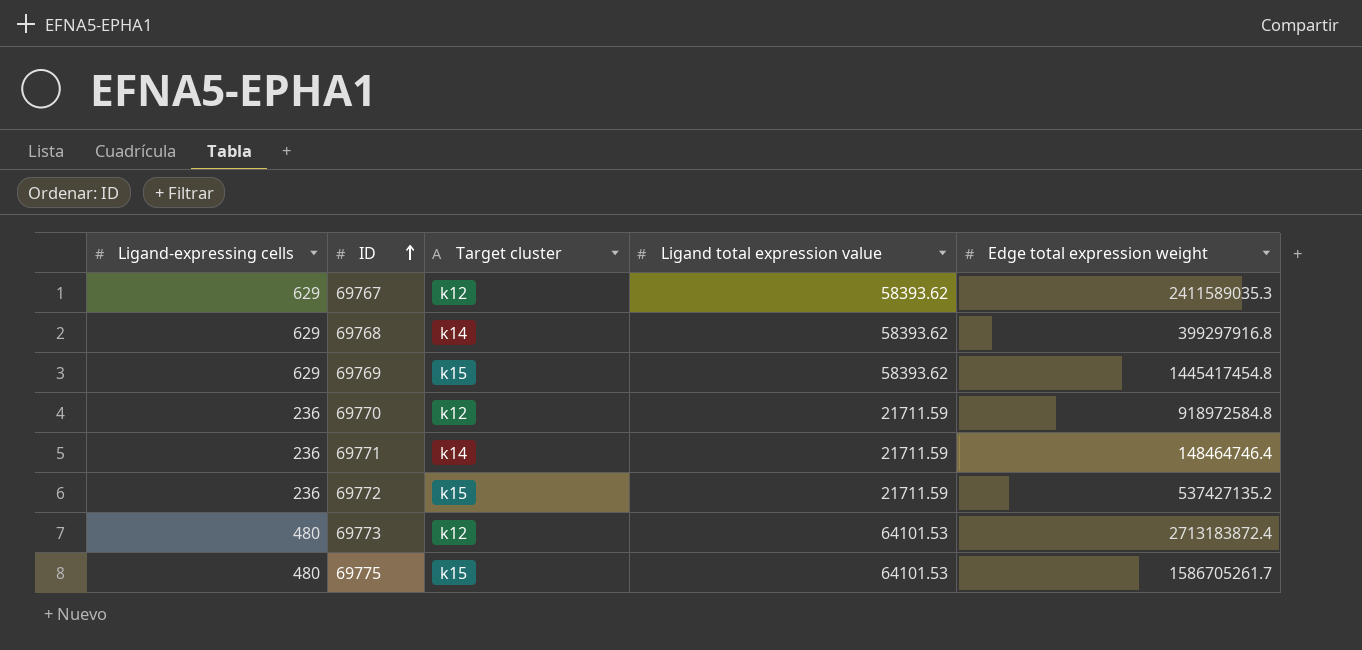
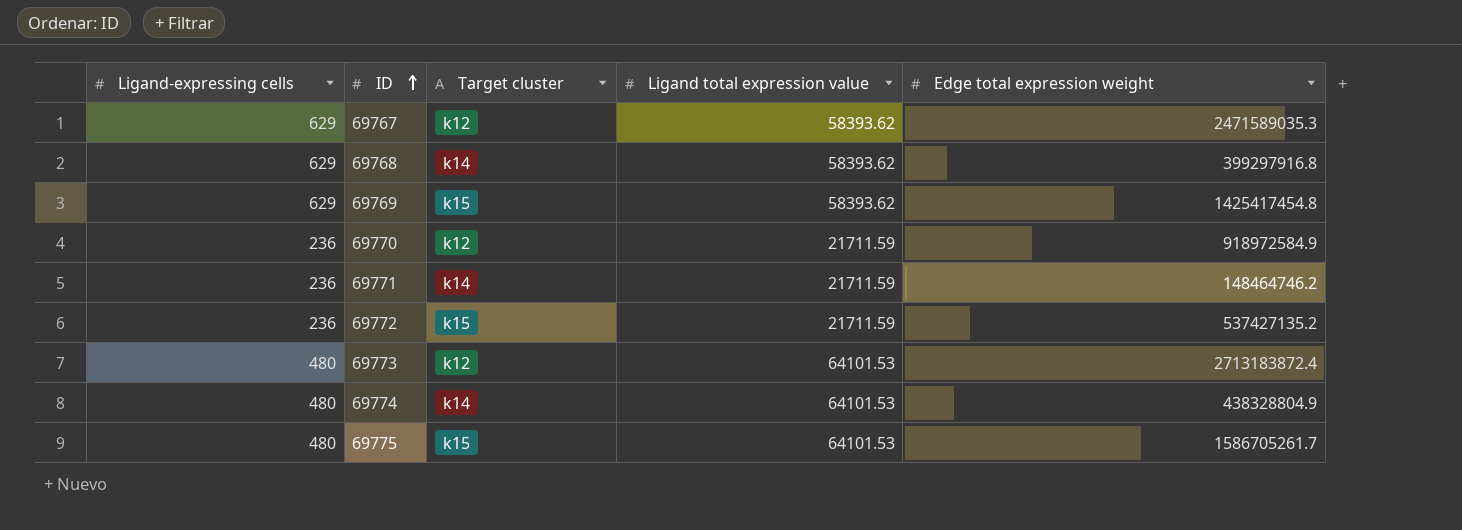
69767 | Edge total expression weight: 2411589035.3 -> 2471589035.3
69769 | Edge total expression weight: 1445417454.8 -> 1425417454.8
69770 | Edge total expression weight: 918972584.8 -> 918972584.9
69771 | Edge total expression weight: 148464746.4 -> 148464746.2
row 69774: none -> 480 | k14 | 64101.53 | 438328804.9

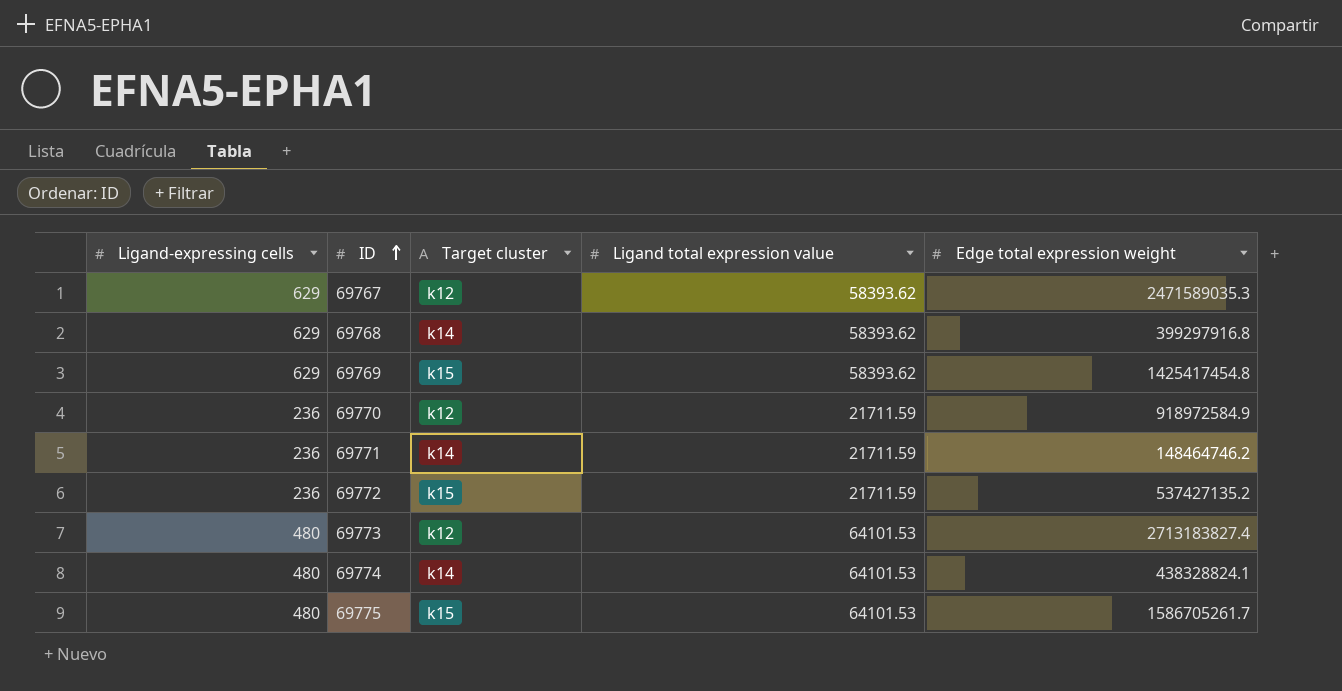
69773 | Edge total expression weight: 2713183872.4 -> 2713183827.4
69774 | Edge total expression weight: 438328804.9 -> 438328824.1

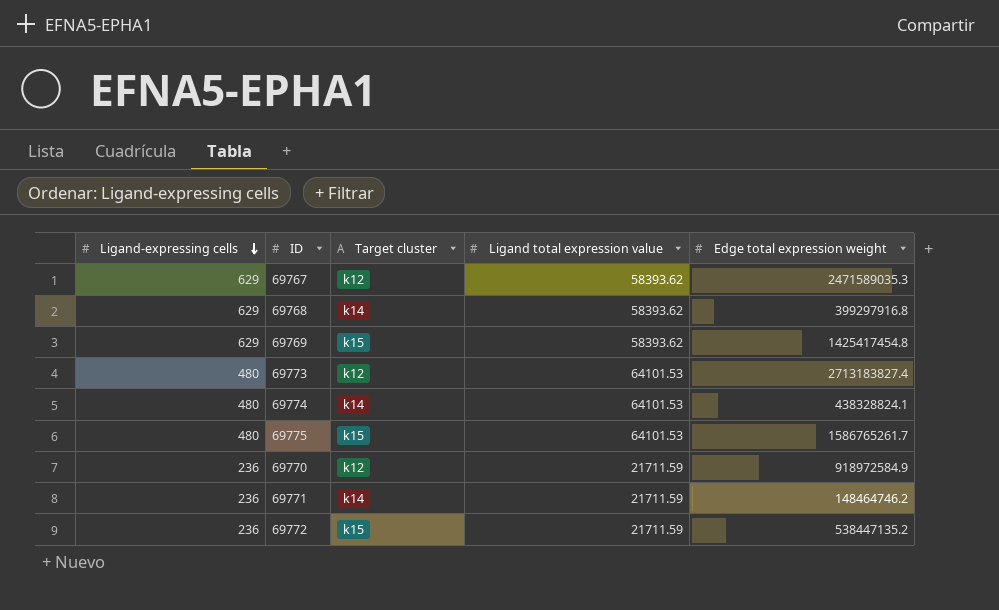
row order: ID ascending -> Ligand-expressing cells descending
69775 | Edge total expression weight: 1586705261.7 -> 1586765261.7
69772 | Edge total expression weight: 537427135.2 -> 538447135.2

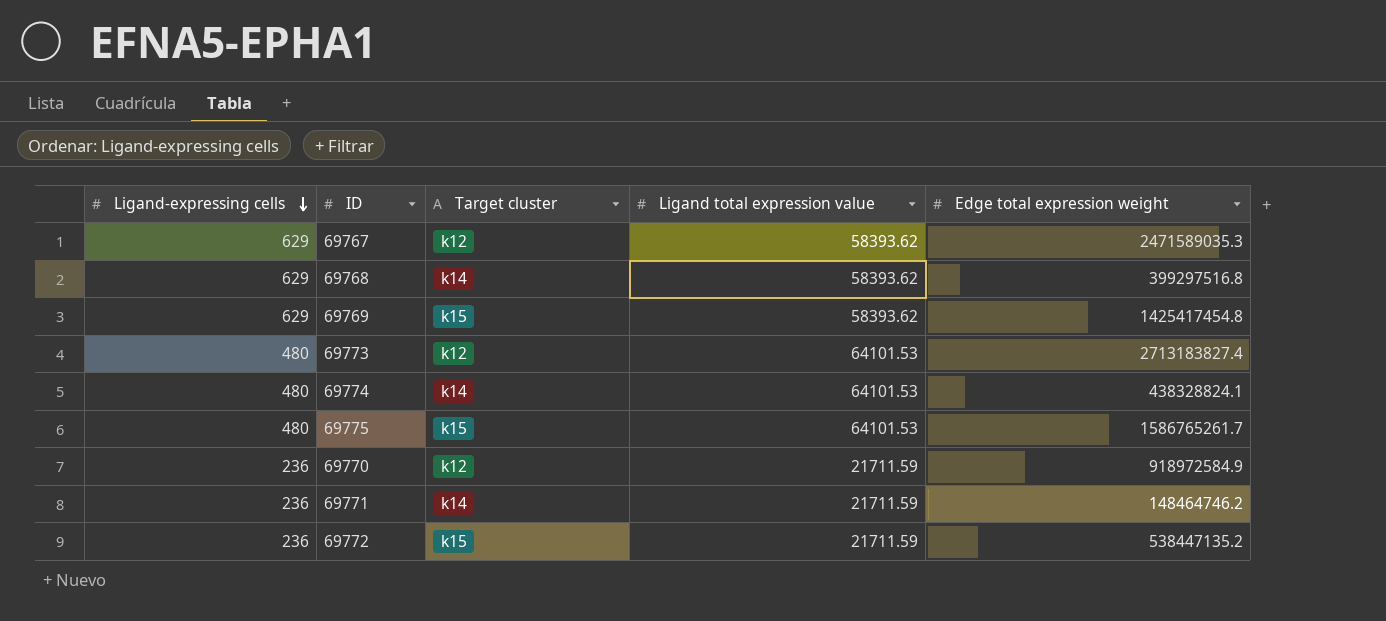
69768 | Edge total expression weight: 399297916.8 -> 399297516.8

